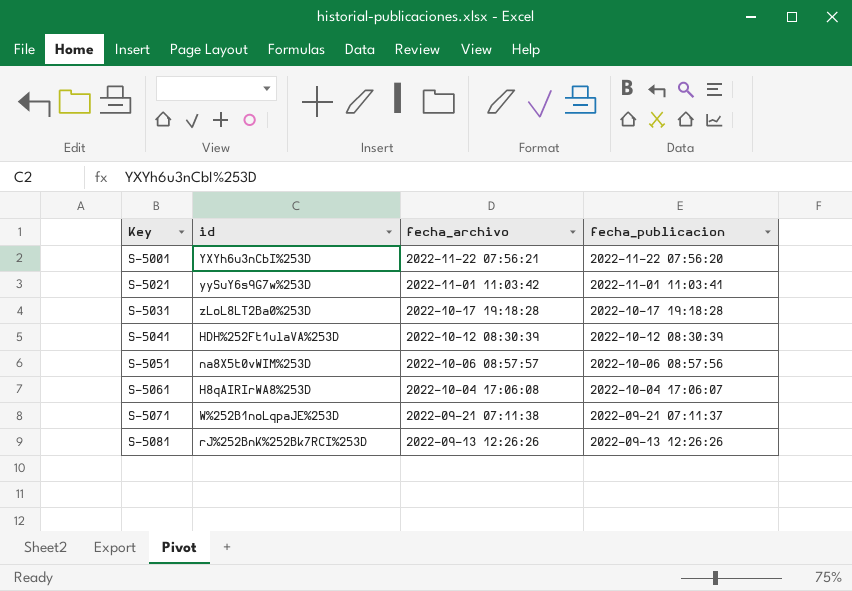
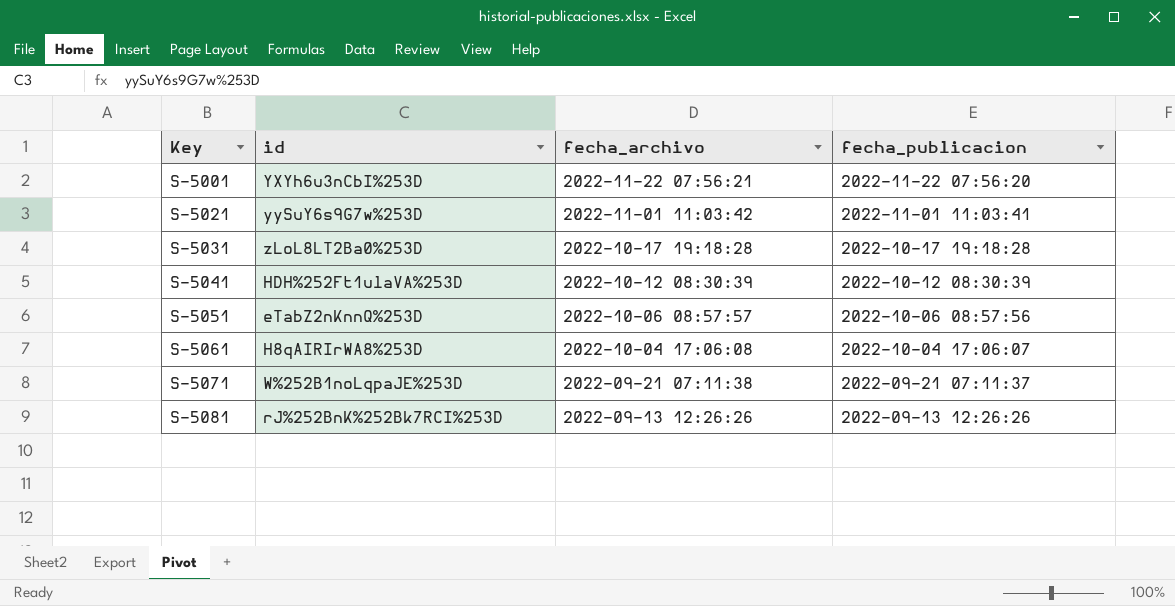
S-5051 | id: na8X5t0vWIM%253D -> eTabZ2nKnnQ%253D

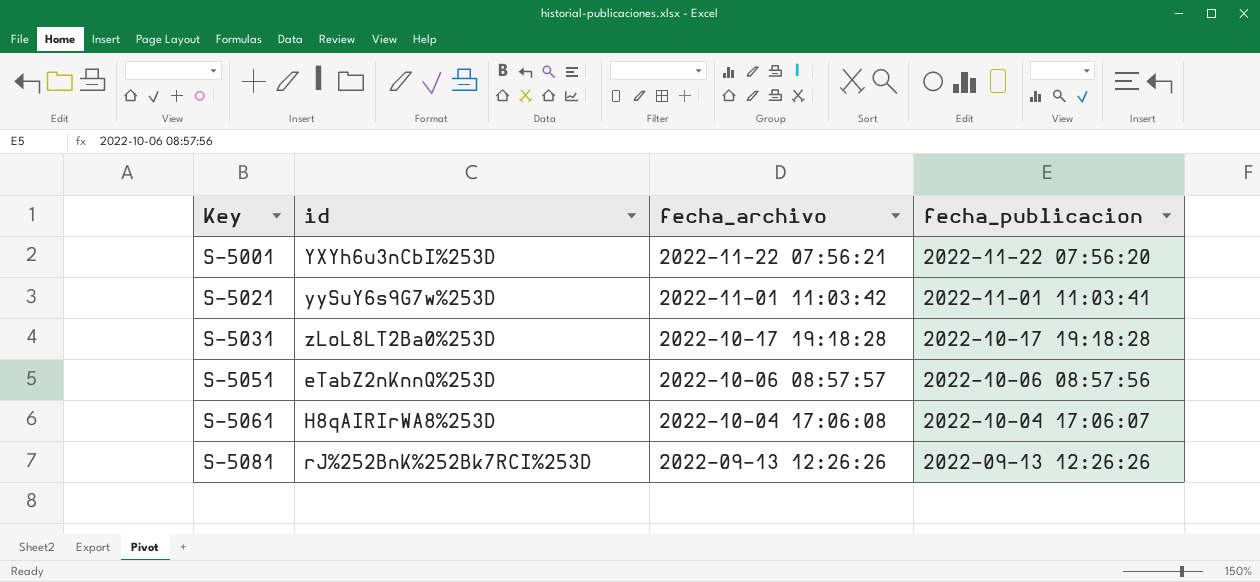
row S-5041: HDH%252Ft1ulaVA%253D | 2022-10-12 08:30:39 | 2022-10-12 08:30:39 -> none
row S-5071: W%252B1noLqpaJE%253D | 2022-09-21 07:11:38 | 2022-09-21 07:11:37 -> none

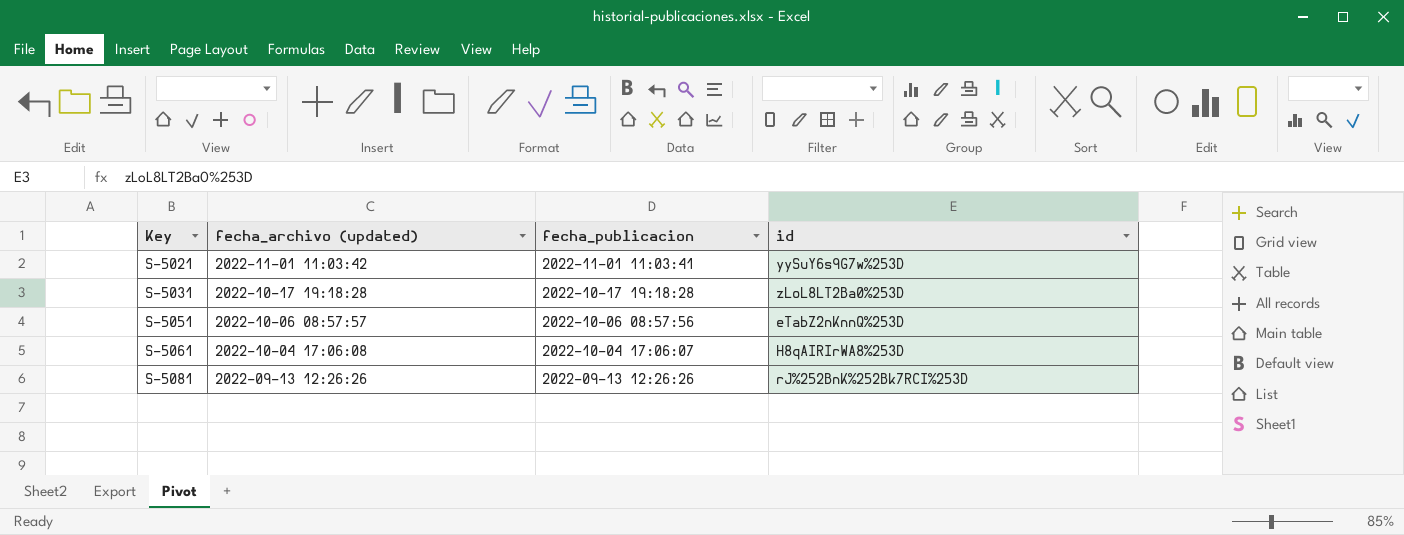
column name: fecha_archivo -> fecha_archivo (updated)
column id | position: 2 -> 4
row S-5001: YXYh6u3nCbI%253D | 2022-11-22 07:56:21 | 2022-11-22 07:56:20 -> none

